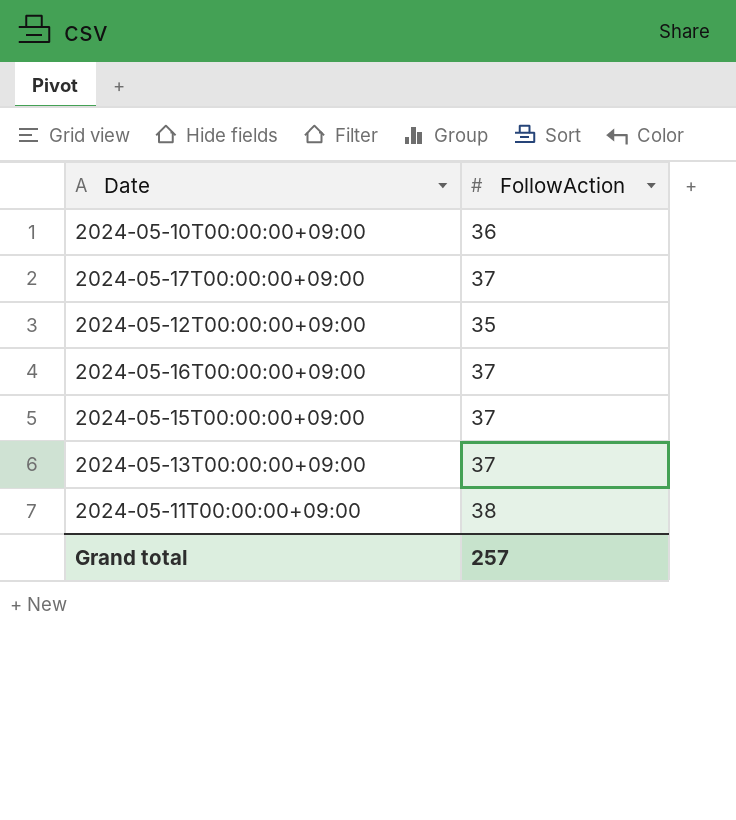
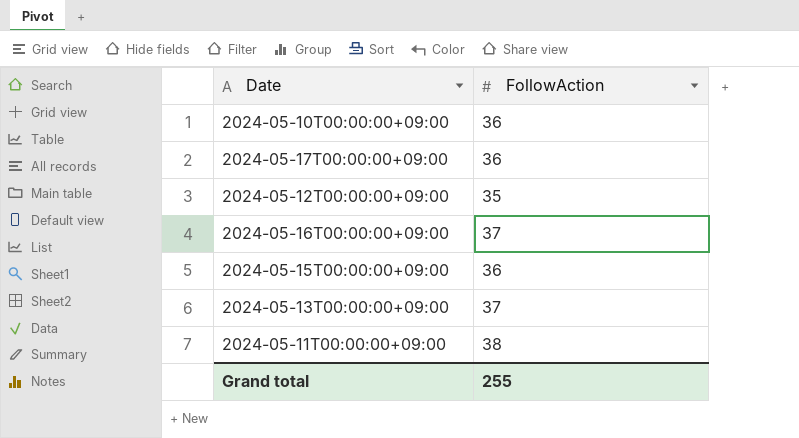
2024-05-17T00:00:00+09:00 | FollowAction: 37 -> 36
2024-05-15T00:00:00+09:00 | FollowAction: 37 -> 36
Grand total | FollowAction: 257 -> 255

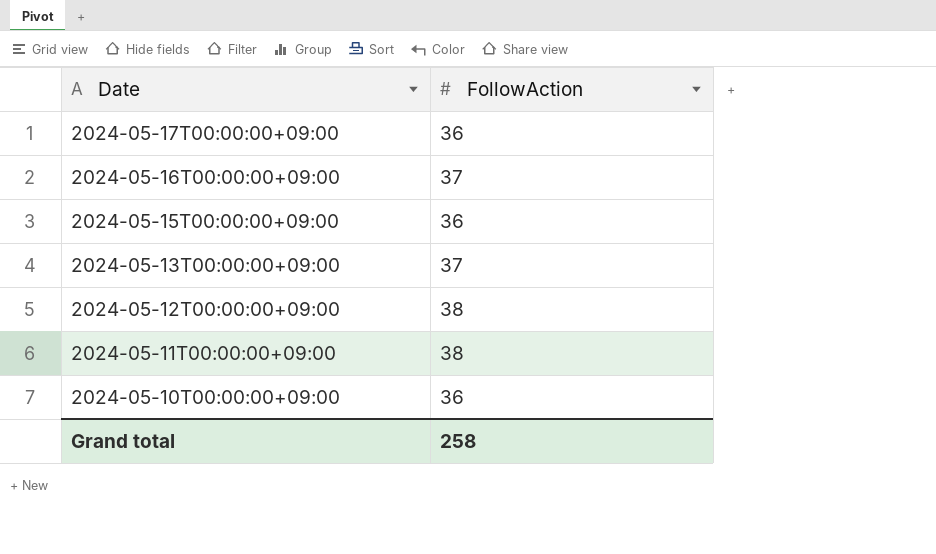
row order: none -> Date descending
2024-05-12T00:00:00+09:00 | FollowAction: 35 -> 38
Grand total | FollowAction: 255 -> 258

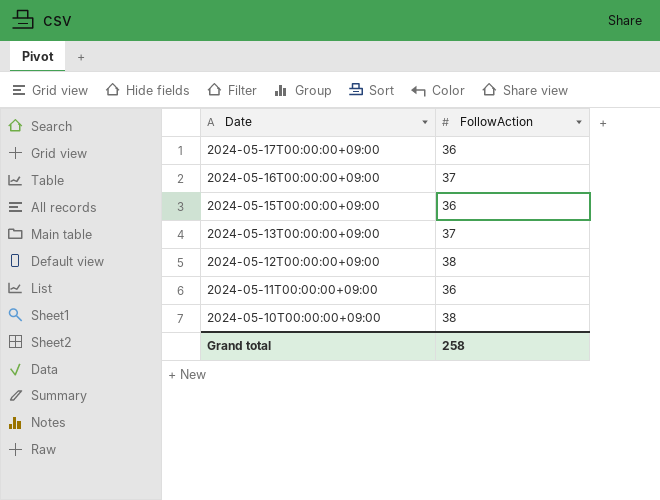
2024-05-11T00:00:00+09:00 | FollowAction: 38 -> 36
2024-05-10T00:00:00+09:00 | FollowAction: 36 -> 38

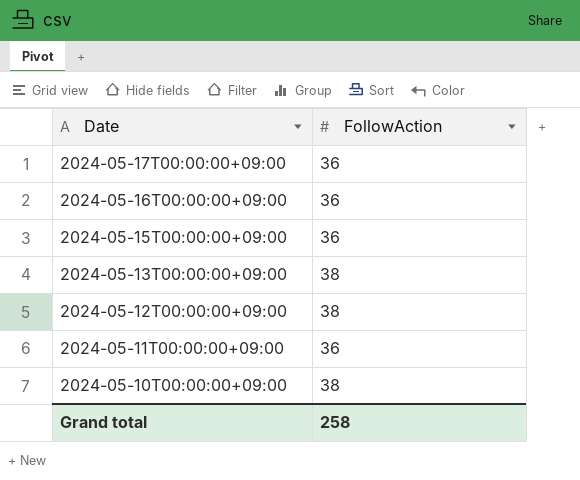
2024-05-16T00:00:00+09:00 | FollowAction: 37 -> 36
2024-05-13T00:00:00+09:00 | FollowAction: 37 -> 38

